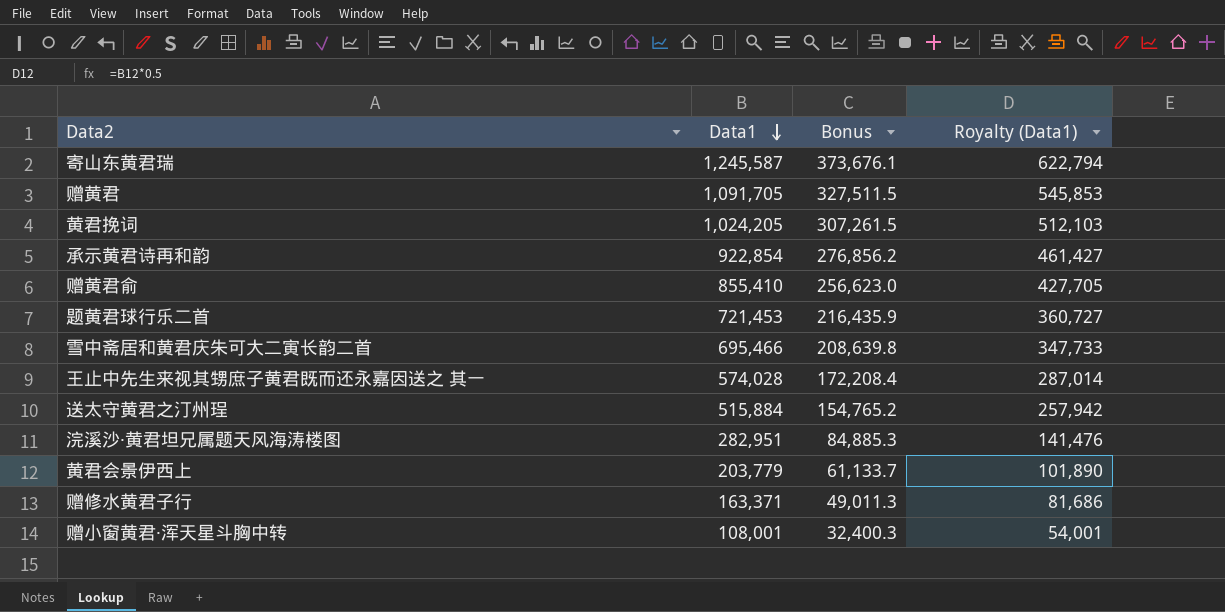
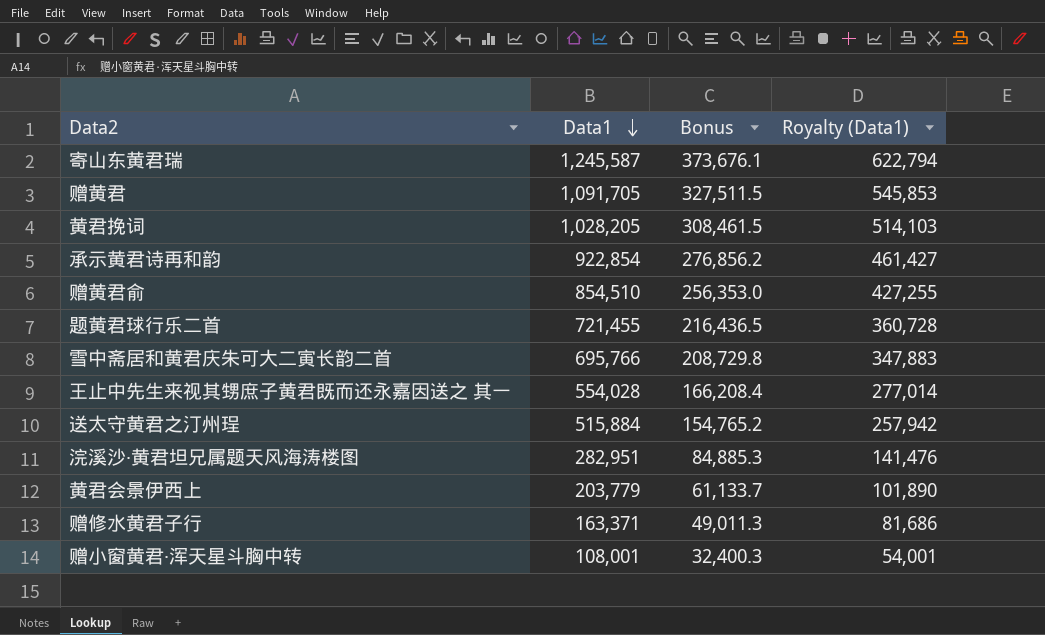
黄君挽词 | Data1: 1,024,205 -> 1,028,205
黄君挽词 | Bonus: 307,261.5 -> 308,461.5
黄君挽词 | Royalty (Data1): 512,103 -> 514,103
赠黄君俞 | Data1: 855,410 -> 854,510
赠黄君俞 | Bonus: 256,623.0 -> 256,353.0
赠黄君俞 | Royalty (Data1): 427,705 -> 427,255
题黄君球行乐二首 | Data1: 721,453 -> 721,455
题黄君球行乐二首 | Bonus: 216,435.9 -> 216,436.5
题黄君球行乐二首 | Royalty (Data1): 360,727 -> 360,728
雪中斋居和黄君庆朱可大二寅长韵二首 | Data1: 695,466 -> 695,766
雪中斋居和黄君庆朱可大二寅长韵二首 | Bonus: 208,639.8 -> 208,729.8
雪中斋居和黄君庆朱可大二寅长韵二首 | Royalty (Data1): 347,733 -> 347,883
王止中先生来视其甥庶子黄君既而还永嘉因送之 其一 | Data1: 574,028 -> 554,028
王止中先生来视其甥庶子黄君既而还永嘉因送之 其一 | Bonus: 172,208.4 -> 166,208.4
王止中先生来视其甥庶子黄君既而还永嘉因送之 其一 | Royalty (Data1): 287,014 -> 277,014

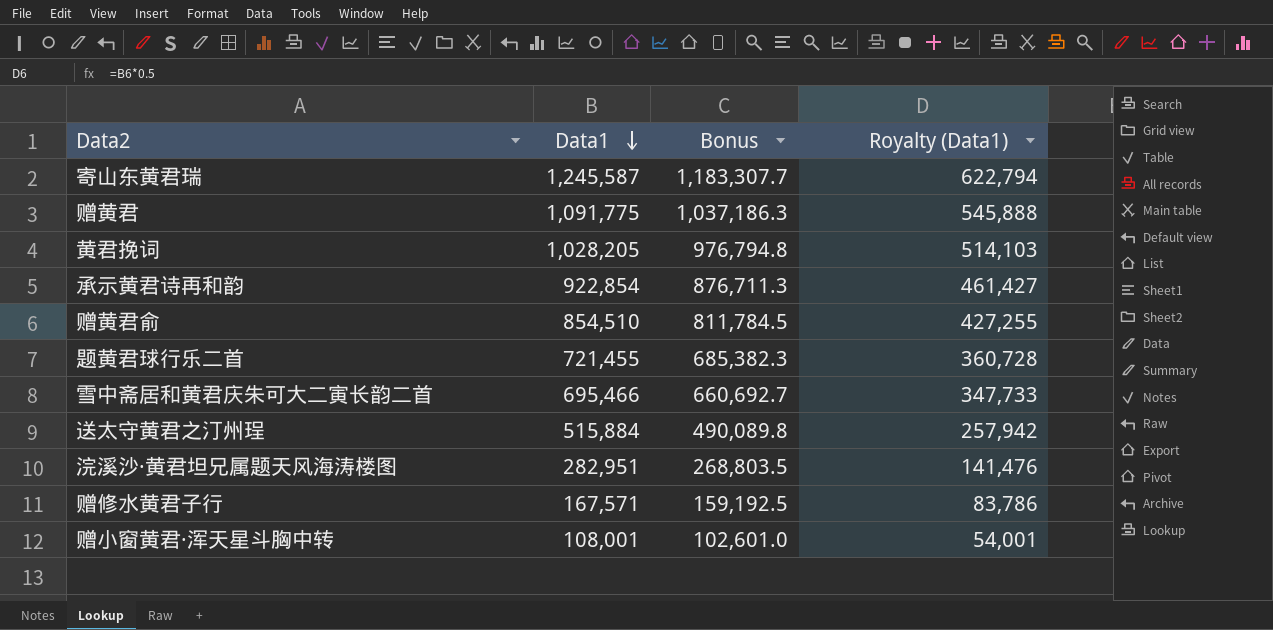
column Bonus | formula: [Data1] * 0.3 -> [Data1] * 0.95
row 王止中先生来视其甥庶子黄君既而还永嘉因送之 其一: 554,028 | 166,208.4 | 277,014 -> none
row 黄君会景伊西上: 203,779 | 61,133.7 | 101,890 -> none
赠黄君 | Data1: 1,091,705 -> 1,091,775
赠黄君 | Royalty (Data1): 545,853 -> 545,888
雪中斋居和黄君庆朱可大二寅长韵二首 | Data1: 695,766 -> 695,466
雪中斋居和黄君庆朱可大二寅长韵二首 | Royalty (Data1): 347,883 -> 347,733
赠修水黄君子行 | Data1: 163,371 -> 167,571
赠修水黄君子行 | Royalty (Data1): 81,686 -> 83,786

